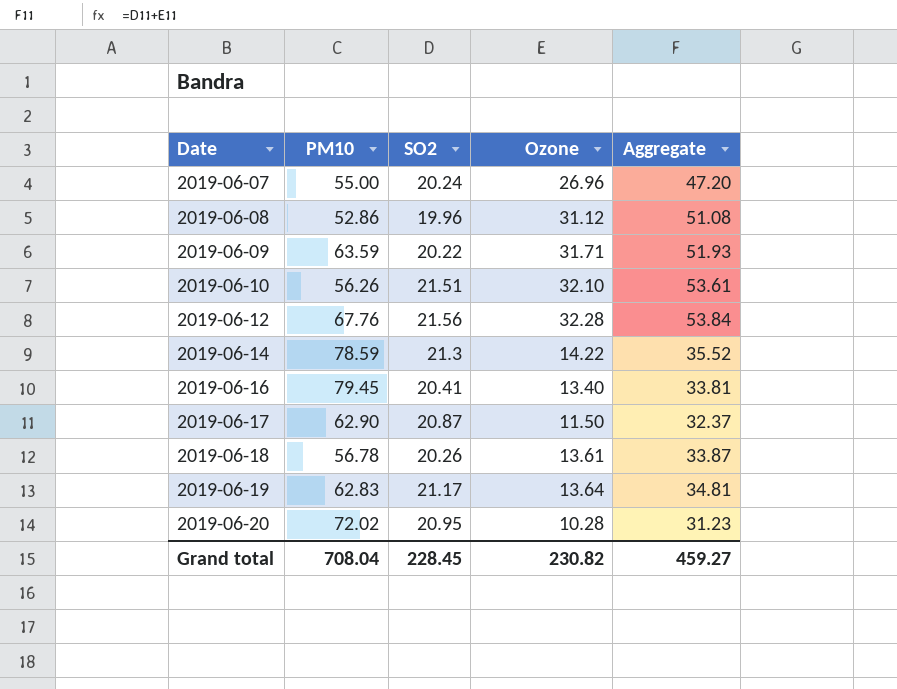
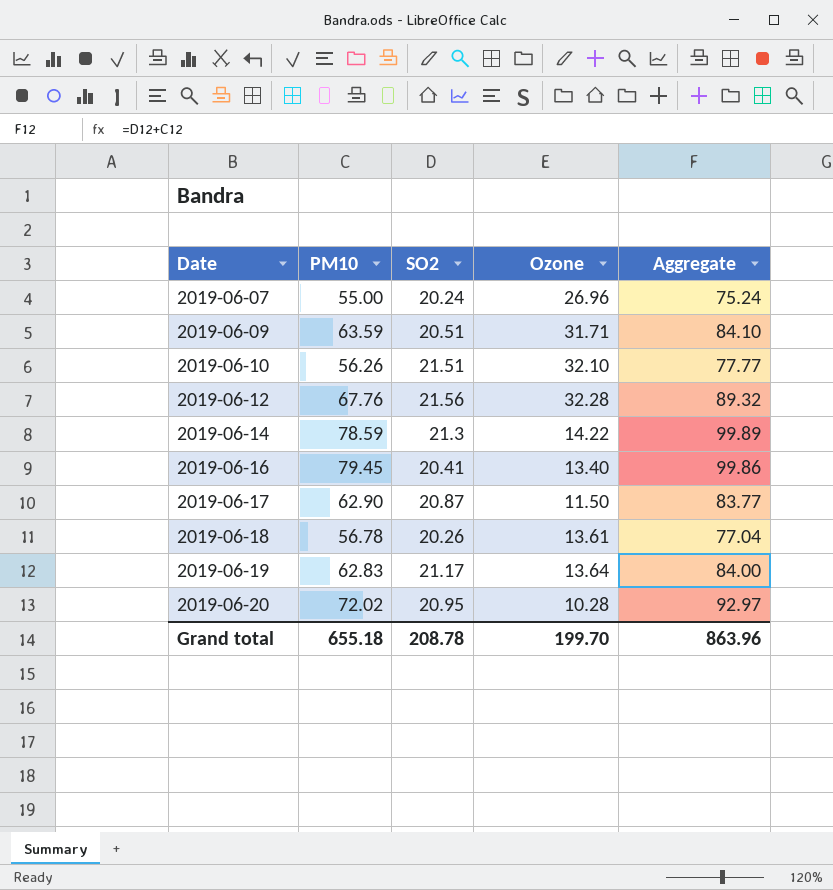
column Aggregate | formula: [SO2] + [Ozone] -> [PM10] + [SO2]
row 2019-06-08: 52.86 | 19.96 | 31.12 | 51.08 -> none
2019-06-09 | SO2: 20.22 -> 20.51
Grand total | PM10: 708.04 -> 655.18
Grand total | SO2: 228.45 -> 208.78
Grand total | Ozone: 230.82 -> 199.70
Grand total | Aggregate: 459.27 -> 863.96

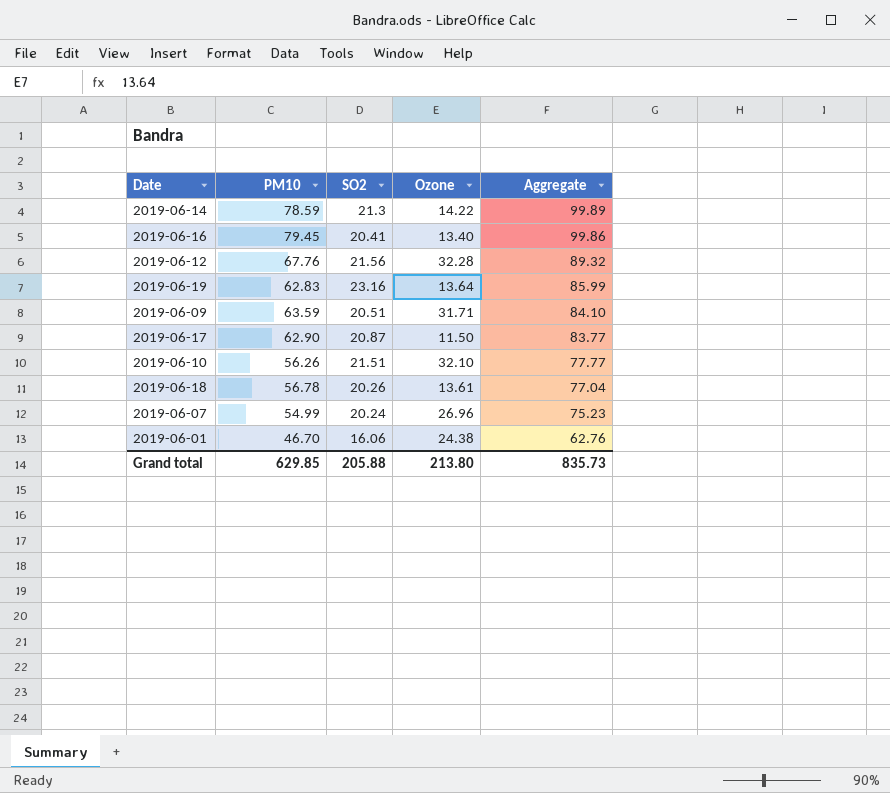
row order: Date ascending -> Aggregate descending
row 2019-06-20: 72.02 | 20.95 | 10.28 | 92.97 -> none
2019-06-19 | SO2: 21.17 -> 23.16
2019-06-19 | Aggregate: 84.00 -> 85.99
2019-06-07 | PM10: 55.00 -> 54.99
2019-06-07 | Aggregate: 75.24 -> 75.23
row 2019-06-01: none -> 46.70 | 16.06 | 24.38 | 62.76
Grand total | PM10: 655.18 -> 629.85
Grand total | SO2: 208.78 -> 205.88
Grand total | Ozone: 199.70 -> 213.80
Grand total | Aggregate: 863.96 -> 835.73

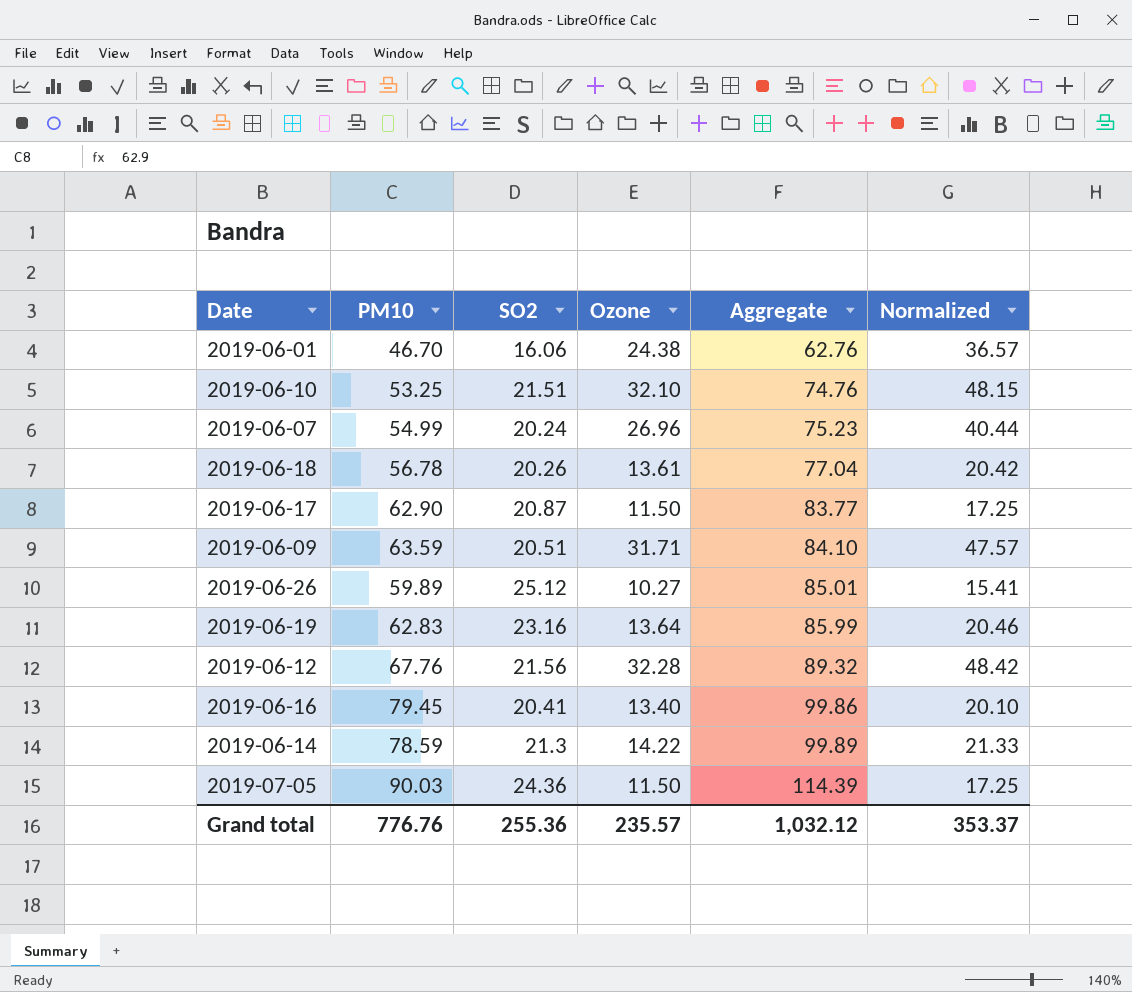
row order: Aggregate descending -> Aggregate ascending
column Normalized | formula: none -> [Ozone] * 1.5
2019-06-10 | PM10: 56.26 -> 53.25
2019-06-10 | Aggregate: 77.77 -> 74.76
row 2019-06-26: none -> 59.89 | 25.12 | 10.27 | 85.01 | 15.41
row 2019-07-05: none -> 90.03 | 24.36 | 11.50 | 114.39 | 17.25
Grand total | PM10: 629.85 -> 776.76
Grand total | SO2: 205.88 -> 255.36
Grand total | Ozone: 213.80 -> 235.57
Grand total | Aggregate: 835.73 -> 1,032.12

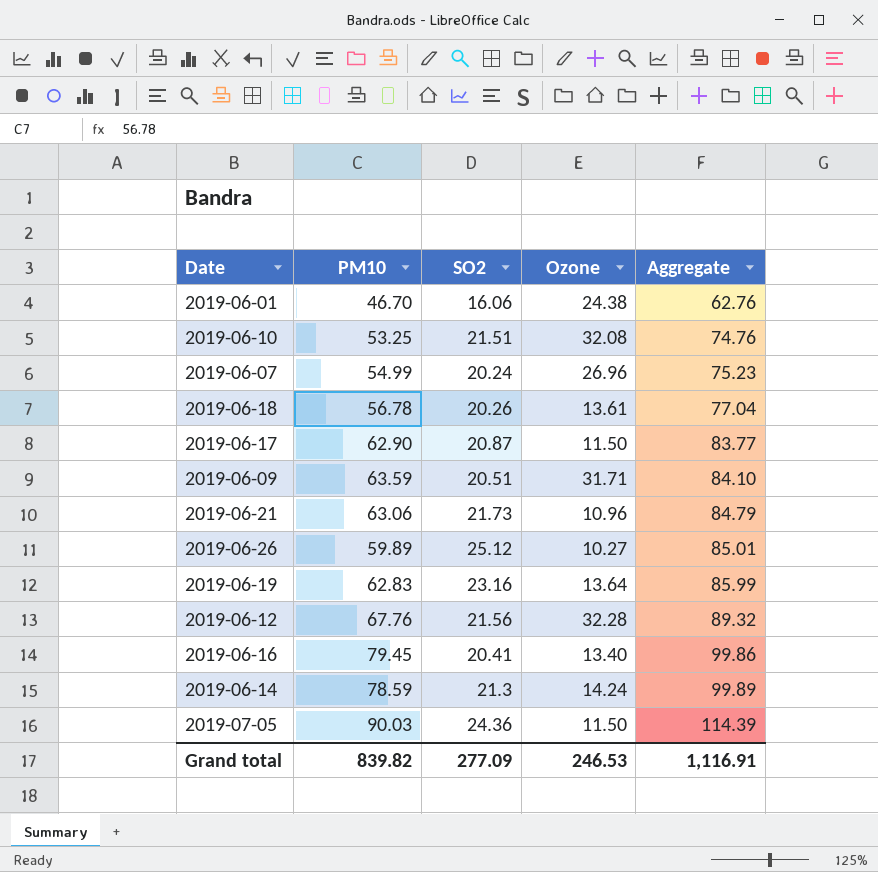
column Normalized | formula: [Ozone] * 1.5 -> none
2019-06-10 | Ozone: 32.10 -> 32.08
row 2019-06-21: none -> 63.06 | 21.73 | 10.96 | 84.79
2019-06-14 | Ozone: 14.22 -> 14.24
Grand total | PM10: 776.76 -> 839.82
Grand total | SO2: 255.36 -> 277.09
Grand total | Ozone: 235.57 -> 246.53
Grand total | Aggregate: 1,032.12 -> 1,116.91

